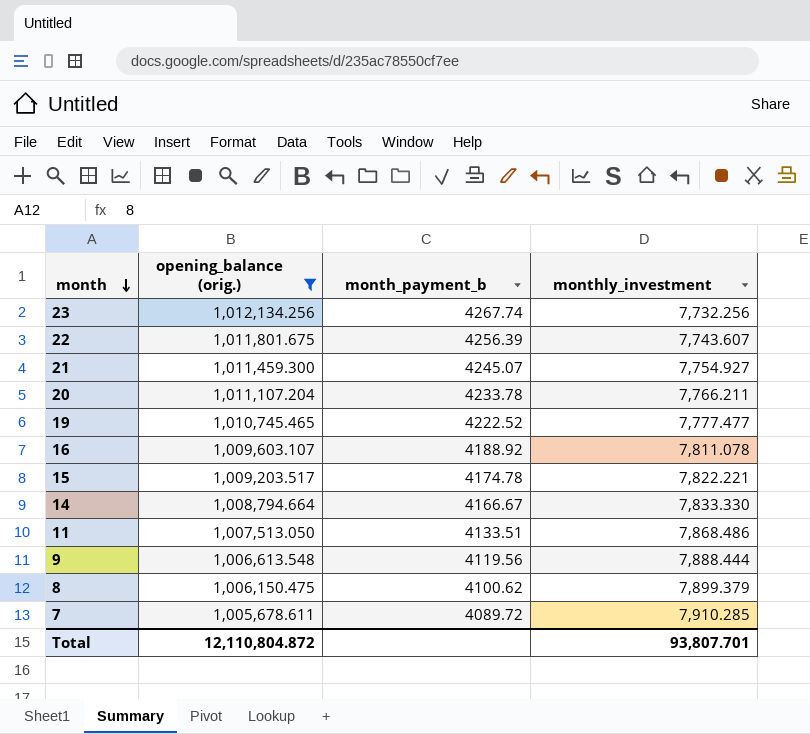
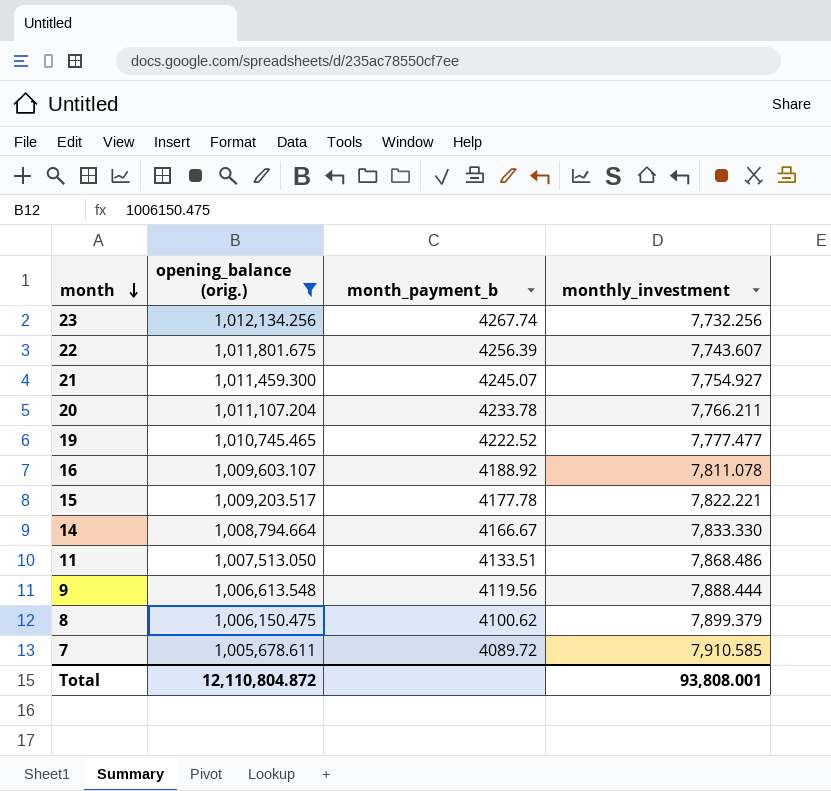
15 | month_payment_b: 4174.78 -> 4177.78
7 | monthly_investment: 7,910.285 -> 7,910.585
Total | monthly_investment: 93,807.701 -> 93,808.001

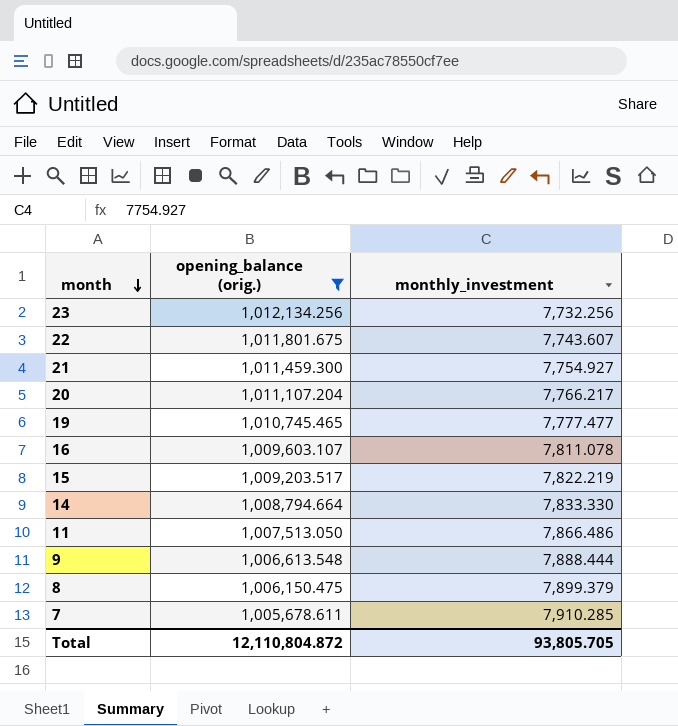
column month_payment_b | position: 3 -> none
20 | monthly_investment: 7,766.211 -> 7,766.217
15 | monthly_investment: 7,822.221 -> 7,822.219
11 | monthly_investment: 7,868.486 -> 7,866.486
7 | monthly_investment: 7,910.585 -> 7,910.285
Total | monthly_investment: 93,808.001 -> 93,805.705

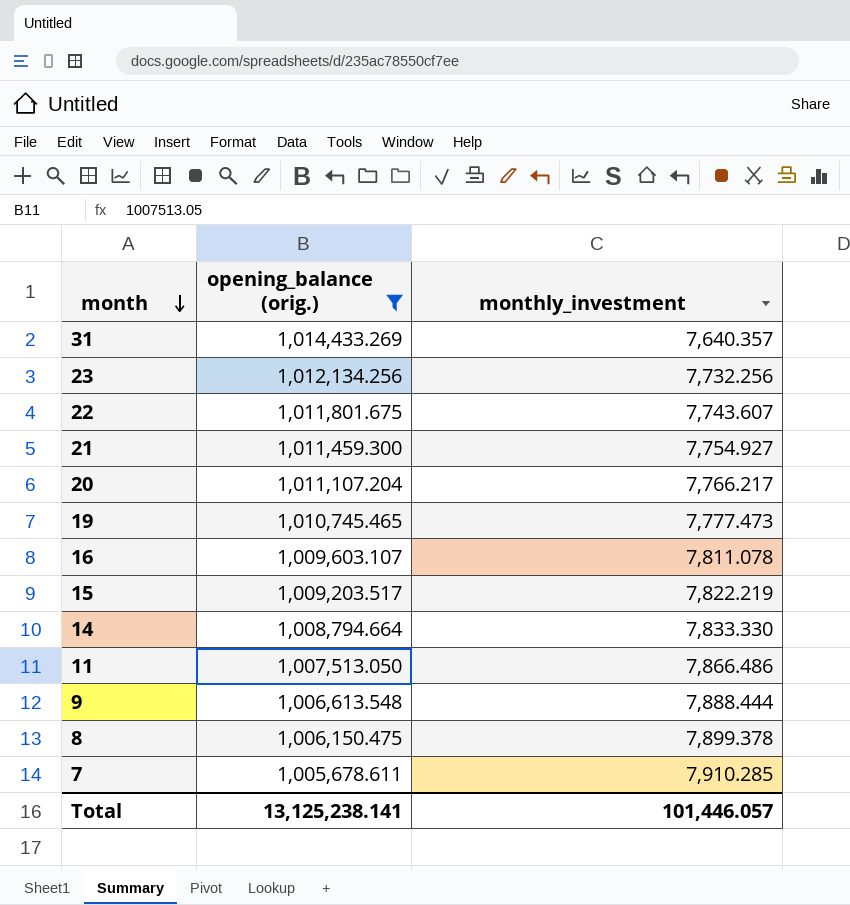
row 31: none -> 1,014,433.269 | 7,640.357
19 | monthly_investment: 7,777.477 -> 7,777.473
8 | monthly_investment: 7,899.379 -> 7,899.378
Total | opening_balance (orig.): 12,110,804.872 -> 13,125,238.141
Total | monthly_investment: 93,805.705 -> 101,446.057

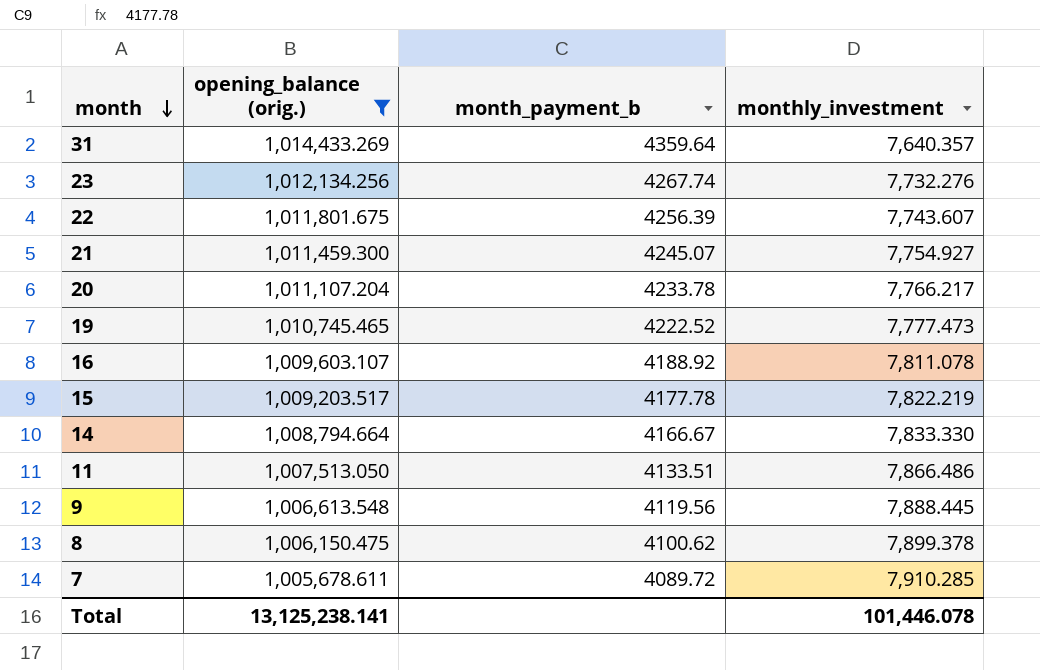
column month_payment_b | position: none -> 3
23 | monthly_investment: 7,732.256 -> 7,732.276
9 | monthly_investment: 7,888.444 -> 7,888.445
Total | monthly_investment: 101,446.057 -> 101,446.078

